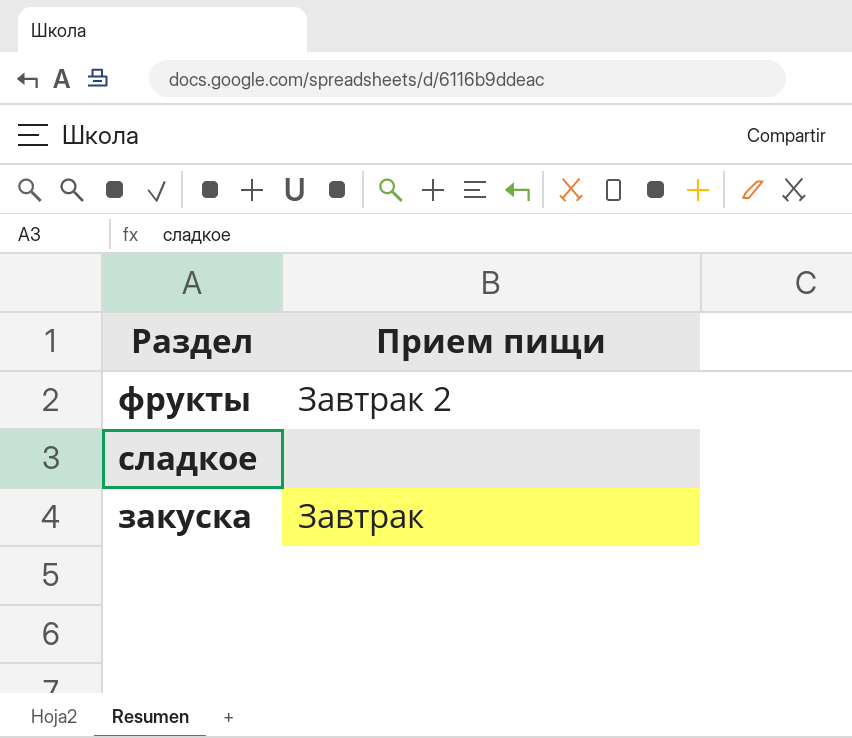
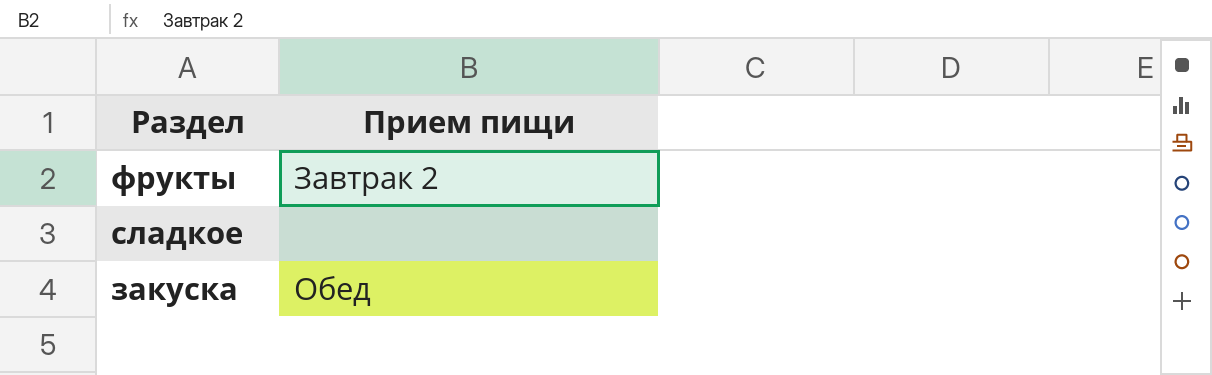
закуска | Прием пищи: Завтрак -> Обед

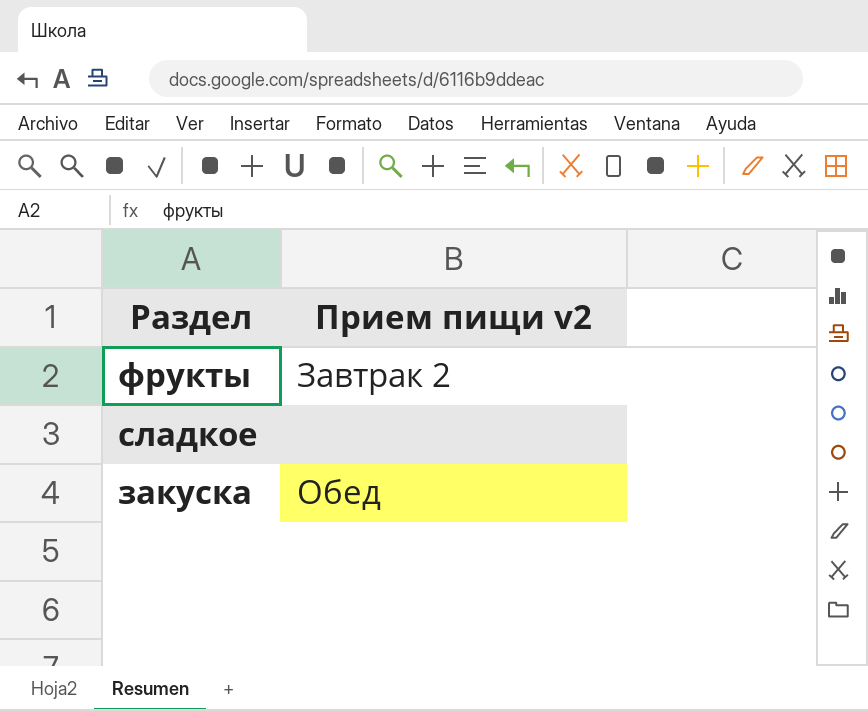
column name: Прием пищи -> Прием пищи v2

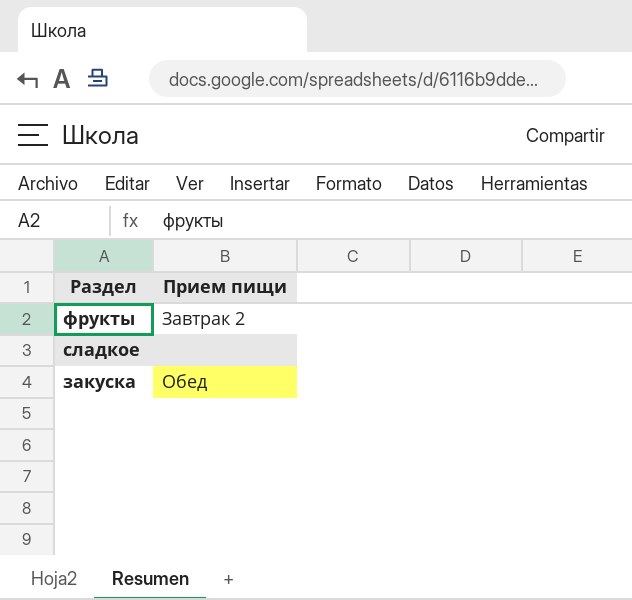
column name: Прием пищи v2 -> Прием пищи

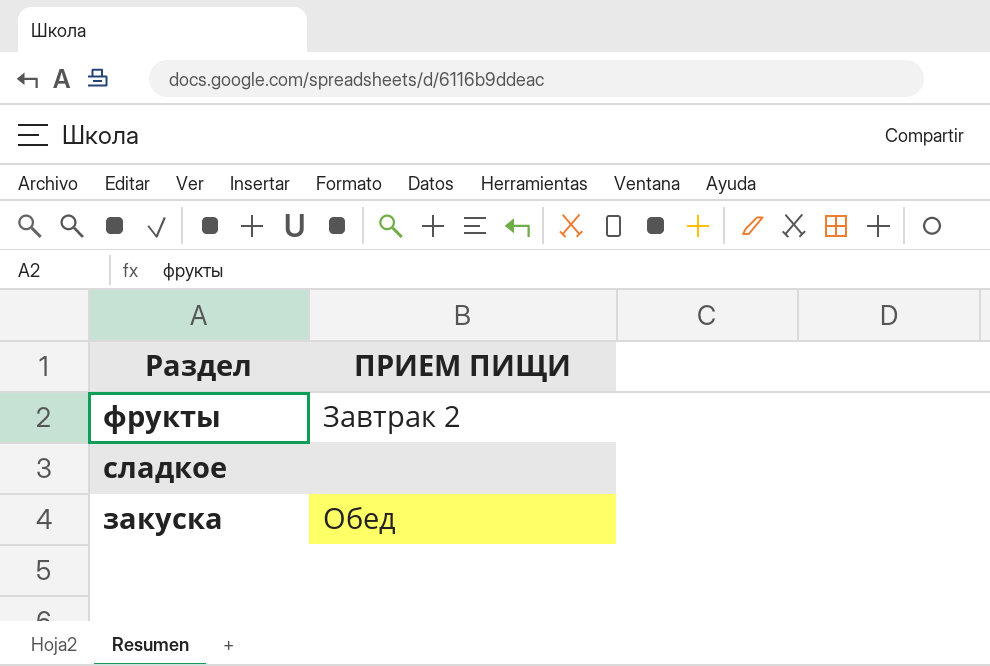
column name: Прием пищи -> ПРИЕМ ПИЩИ

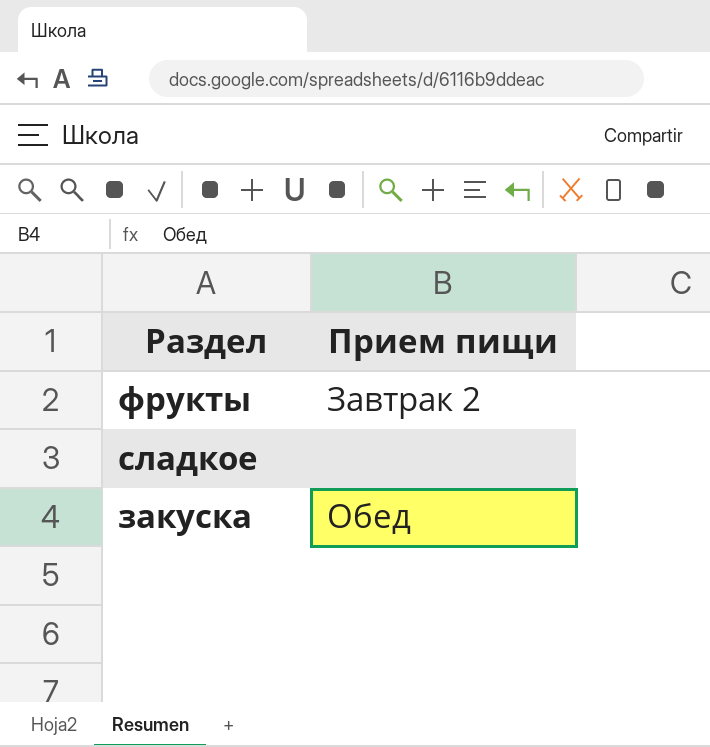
column name: ПРИЕМ ПИЩИ -> Прием пищи

